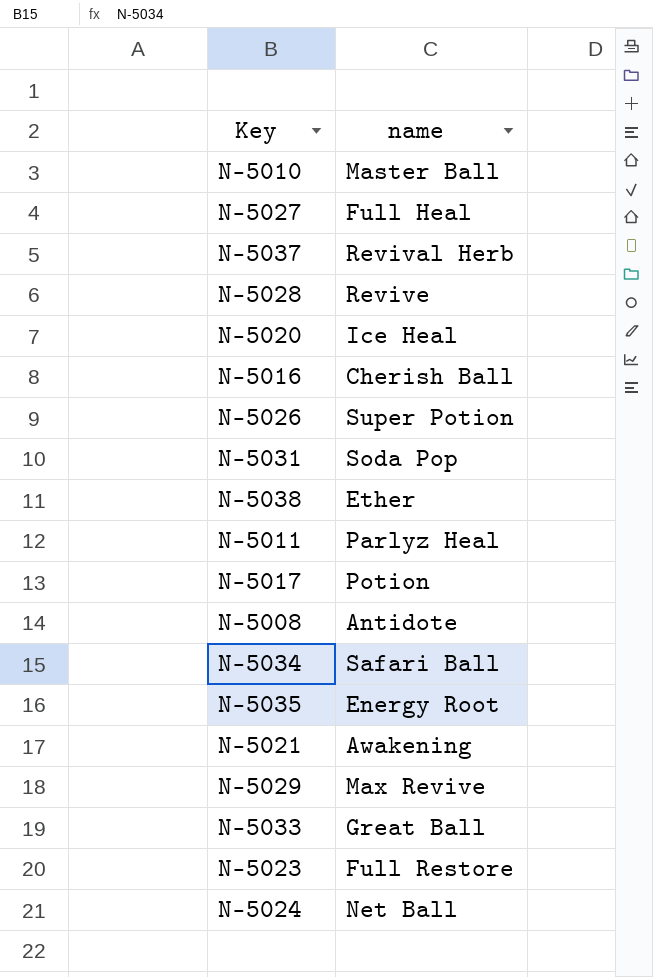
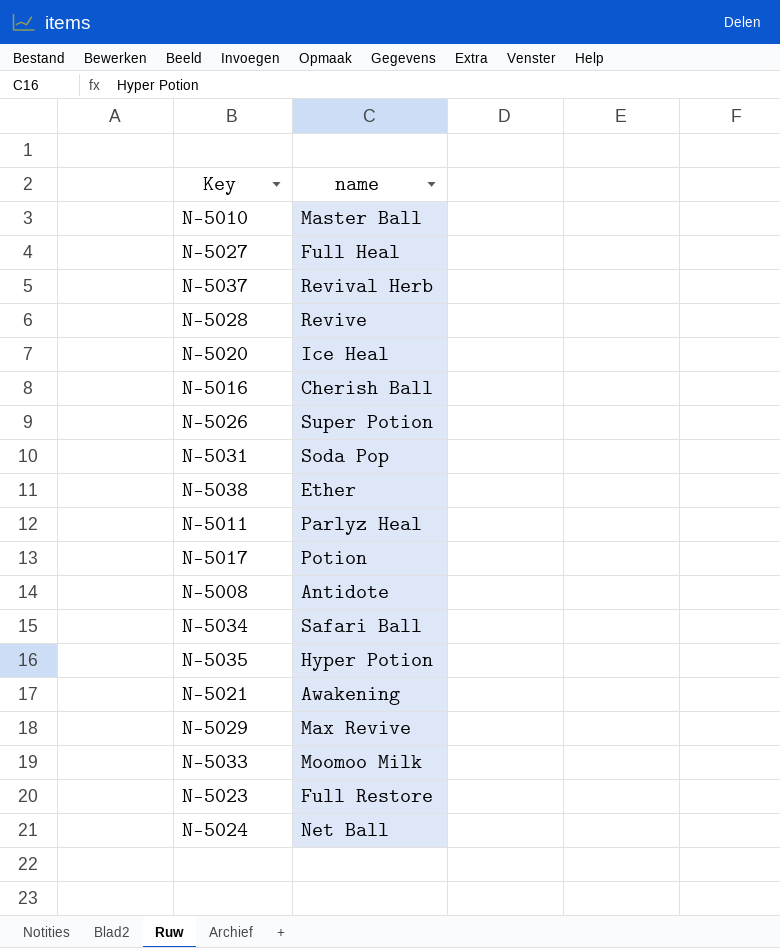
N-5035 | name: Energy Root -> Hyper Potion
N-5033 | name: Great Ball -> Moomoo Milk

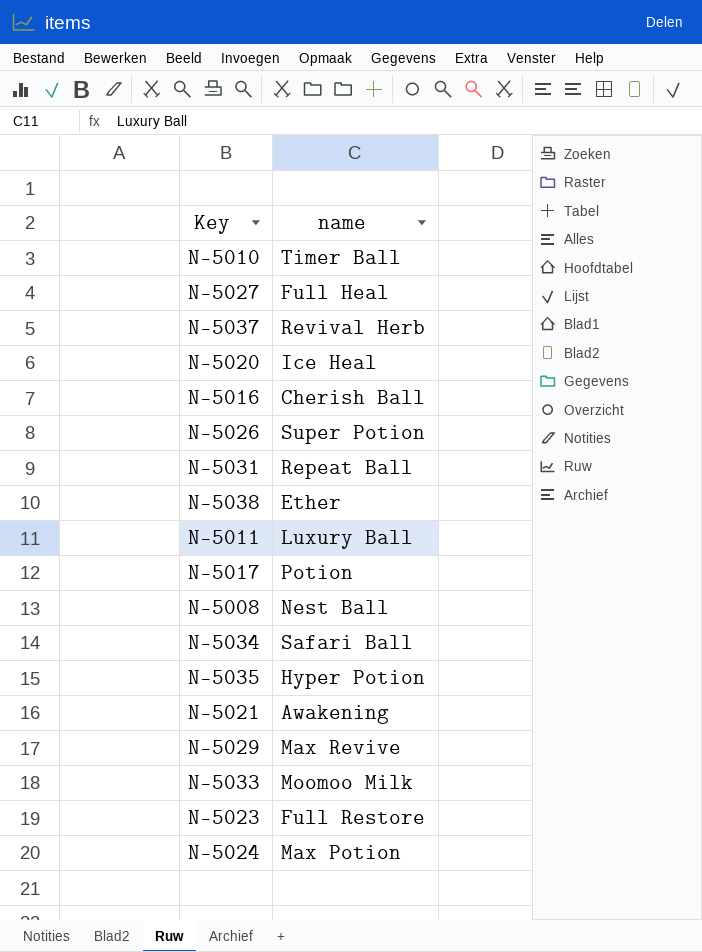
row N-5028: Revive -> none
N-5010 | name: Master Ball -> Timer Ball
N-5031 | name: Soda Pop -> Repeat Ball
N-5011 | name: Parlyz Heal -> Luxury Ball
N-5008 | name: Antidote -> Nest Ball
N-5024 | name: Net Ball -> Max Potion

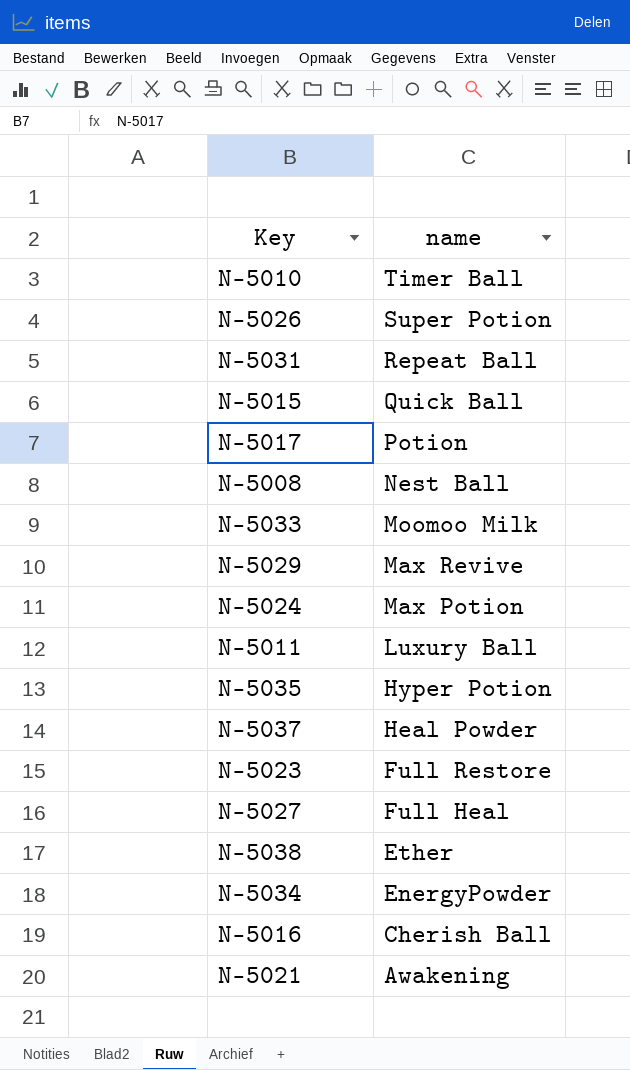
row order: none -> name descending
row N-5020: Ice Heal -> none
row N-5015: none -> Quick Ball
N-5037 | name: Revival Herb -> Heal Powder
N-5034 | name: Safari Ball -> EnergyPowder

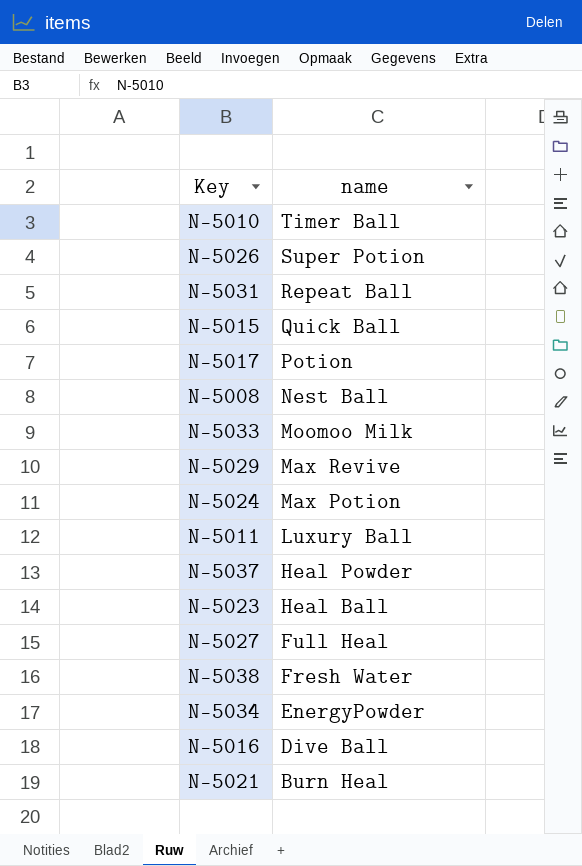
row N-5035: Hyper Potion -> none
N-5023 | name: Full Restore -> Heal Ball
N-5038 | name: Ether -> Fresh Water
N-5016 | name: Cherish Ball -> Dive Ball
N-5021 | name: Awakening -> Burn Heal

